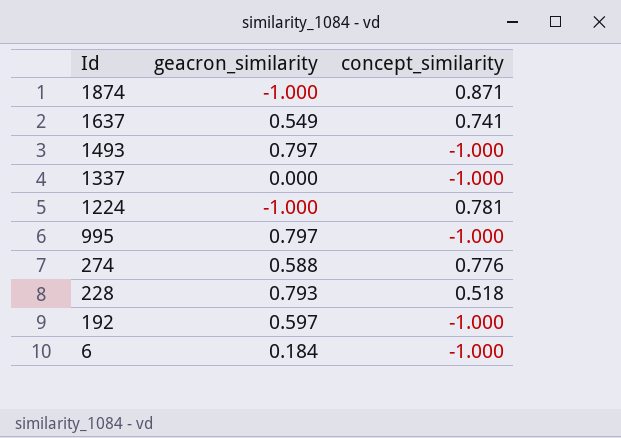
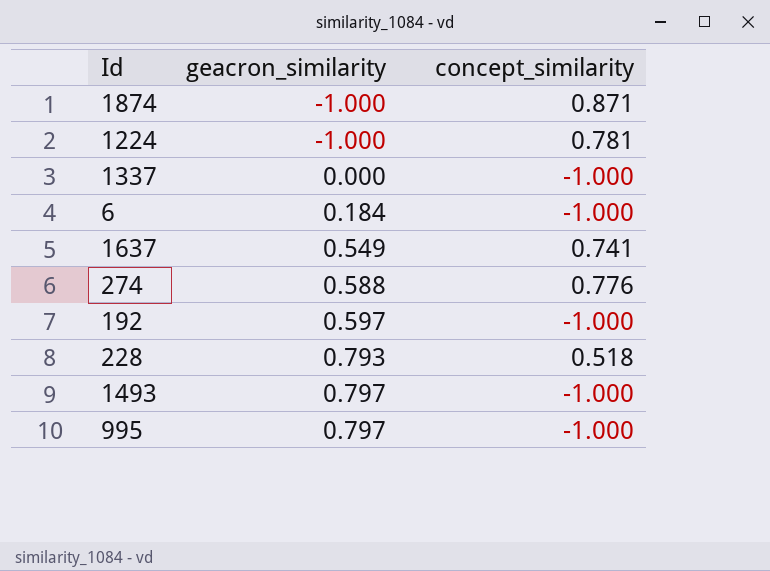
row order: Id descending -> geacron_similarity ascending

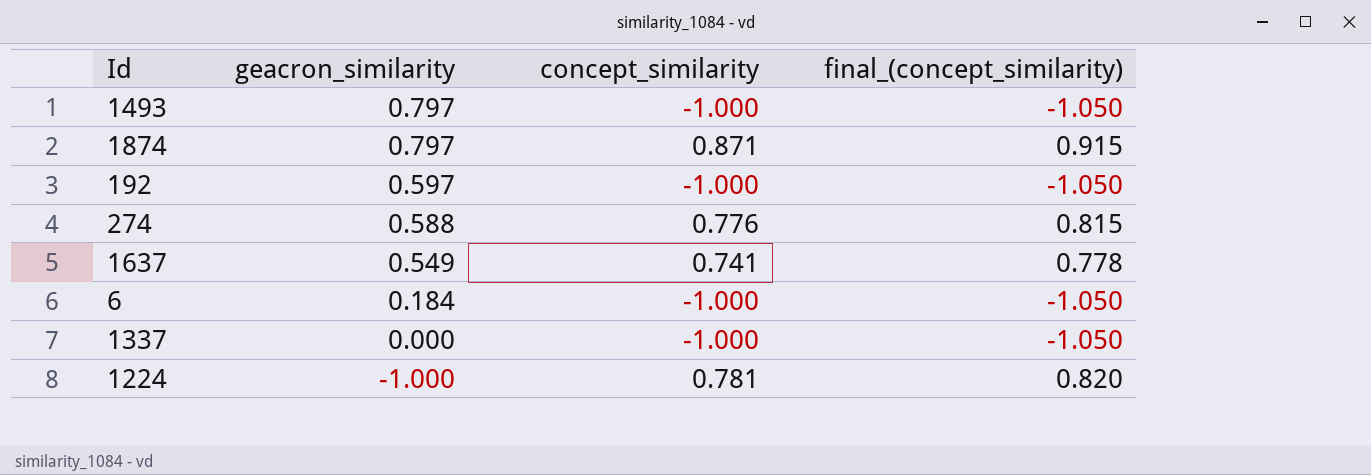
row order: geacron_similarity ascending -> geacron_similarity descending
column final_(concept_similarity) | formula: none -> [concept_similarity] * 1.05
row 228: 0.793 | 0.518 -> none
row 995: 0.797 | -1.000 -> none
1874 | geacron_similarity: -1.000 -> 0.797

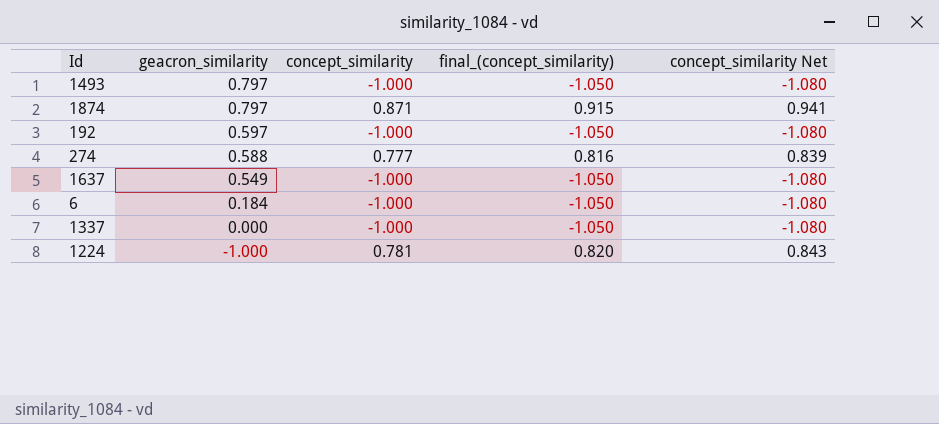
column concept_similarity Net | formula: none -> [concept_similarity] * 1.08
274 | concept_similarity: 0.776 -> 0.777
274 | final_(concept_similarity): 0.815 -> 0.816
1637 | concept_similarity: 0.741 -> -1.000
1637 | final_(concept_similarity): 0.778 -> -1.050

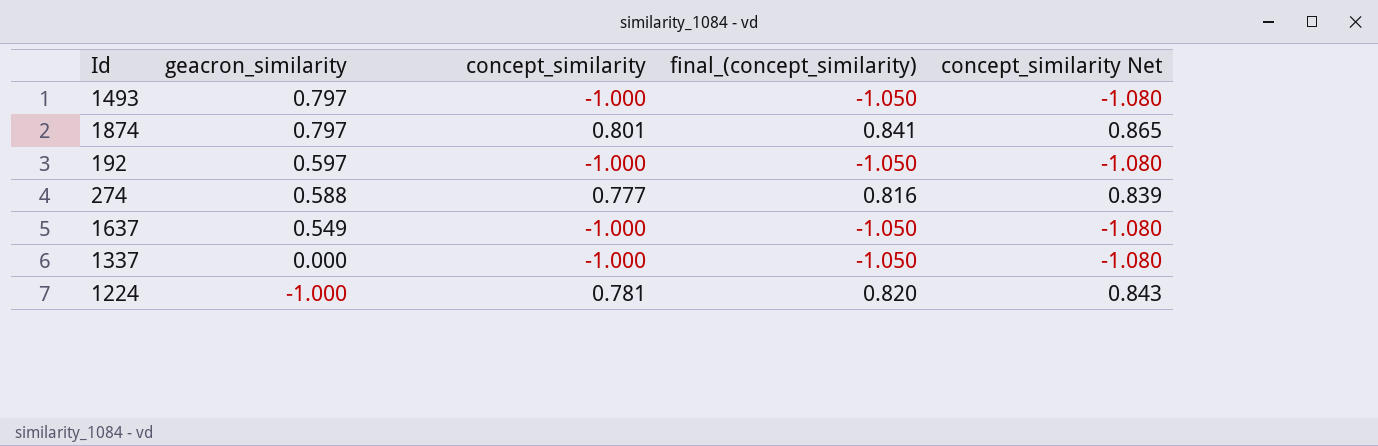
row 6: 0.184 | -1.000 | -1.050 | -1.080 -> none
1874 | concept_similarity: 0.871 -> 0.801
1874 | final_(concept_similarity): 0.915 -> 0.841
1874 | concept_similarity Net: 0.941 -> 0.865

